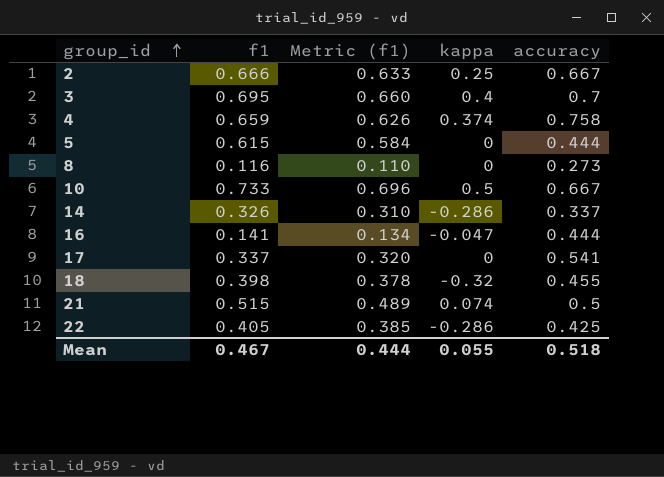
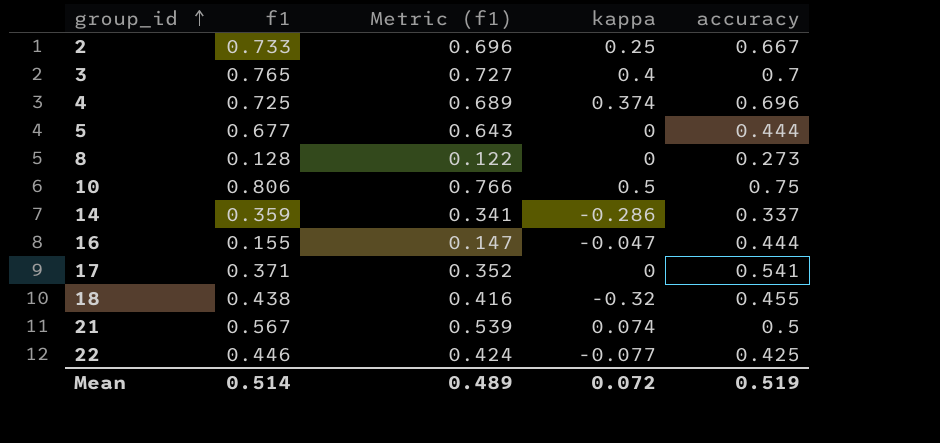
2 | f1: 0.666 -> 0.733
2 | Metric (f1): 0.633 -> 0.696
3 | f1: 0.695 -> 0.765
3 | Metric (f1): 0.660 -> 0.727
4 | f1: 0.659 -> 0.725
4 | Metric (f1): 0.626 -> 0.689
4 | accuracy: 0.758 -> 0.696
5 | f1: 0.615 -> 0.677
5 | Metric (f1): 0.584 -> 0.643
8 | f1: 0.116 -> 0.128
8 | Metric (f1): 0.110 -> 0.122
10 | f1: 0.733 -> 0.806
10 | Metric (f1): 0.696 -> 0.766
10 | accuracy: 0.667 -> 0.75
14 | f1: 0.326 -> 0.359
14 | Metric (f1): 0.310 -> 0.341
16 | f1: 0.141 -> 0.155
16 | Metric (f1): 0.134 -> 0.147
17 | f1: 0.337 -> 0.371
17 | Metric (f1): 0.320 -> 0.352
18 | f1: 0.398 -> 0.438
18 | Metric (f1): 0.378 -> 0.416
21 | f1: 0.515 -> 0.567
21 | Metric (f1): 0.489 -> 0.539
22 | f1: 0.405 -> 0.446
22 | Metric (f1): 0.385 -> 0.424
22 | kappa: -0.286 -> -0.077
Mean | f1: 0.467 -> 0.514
Mean | Metric (f1): 0.444 -> 0.489
Mean | kappa: 0.055 -> 0.072
Mean | accuracy: 0.518 -> 0.519

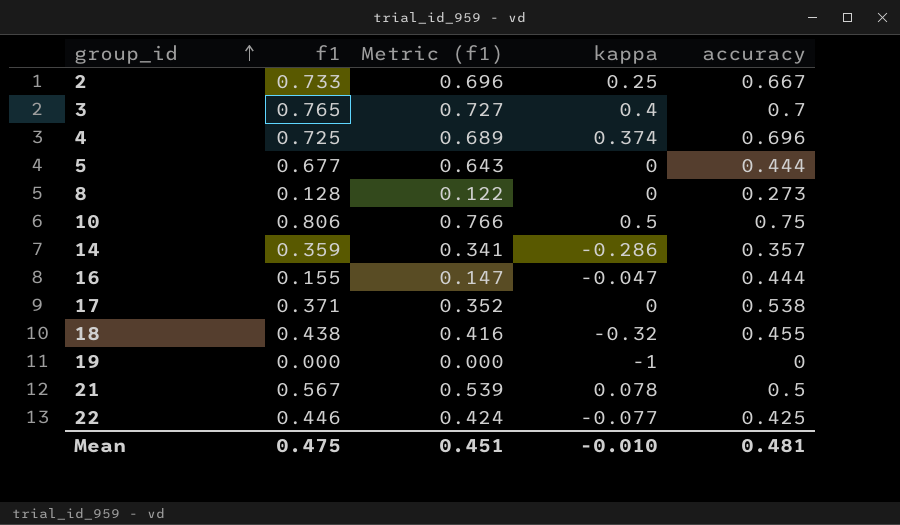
14 | accuracy: 0.337 -> 0.357
17 | accuracy: 0.541 -> 0.538
row 19: none -> 0.000 | 0.000 | -1 | 0
21 | kappa: 0.074 -> 0.078
Mean | f1: 0.514 -> 0.475
Mean | Metric (f1): 0.489 -> 0.451
Mean | kappa: 0.072 -> -0.010
Mean | accuracy: 0.519 -> 0.481

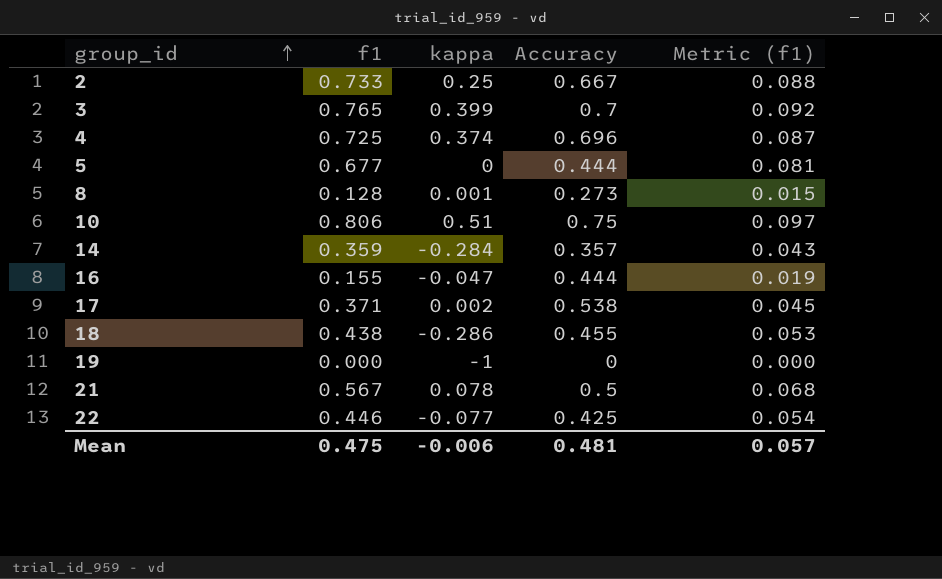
column name: accuracy -> Accuracy
column Metric (f1) | formula: [f1] * 0.95 -> [f1] * 0.12
column Metric (f1) | position: 3 -> 5
3 | kappa: 0.4 -> 0.399
8 | kappa: 0 -> 0.001
10 | kappa: 0.5 -> 0.51
14 | kappa: -0.286 -> -0.284
17 | kappa: 0 -> 0.002
18 | kappa: -0.32 -> -0.286
Mean | kappa: -0.010 -> -0.006
Mean | Metric (f1): 0.451 -> 0.057

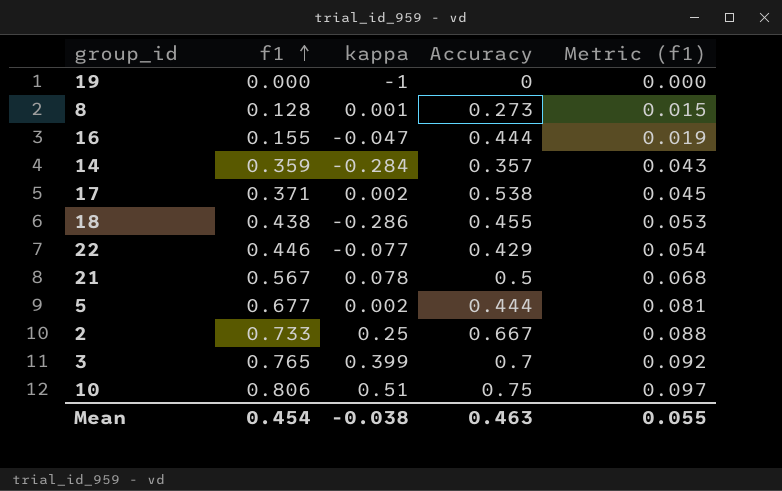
row order: group_id ascending -> f1 ascending
row 4: 0.725 | 0.374 | 0.696 | 0.087 -> none
22 | Accuracy: 0.425 -> 0.429
5 | kappa: 0 -> 0.002
Mean | f1: 0.475 -> 0.454
Mean | kappa: -0.006 -> -0.038
Mean | Accuracy: 0.481 -> 0.463
Mean | Metric (f1): 0.057 -> 0.055

